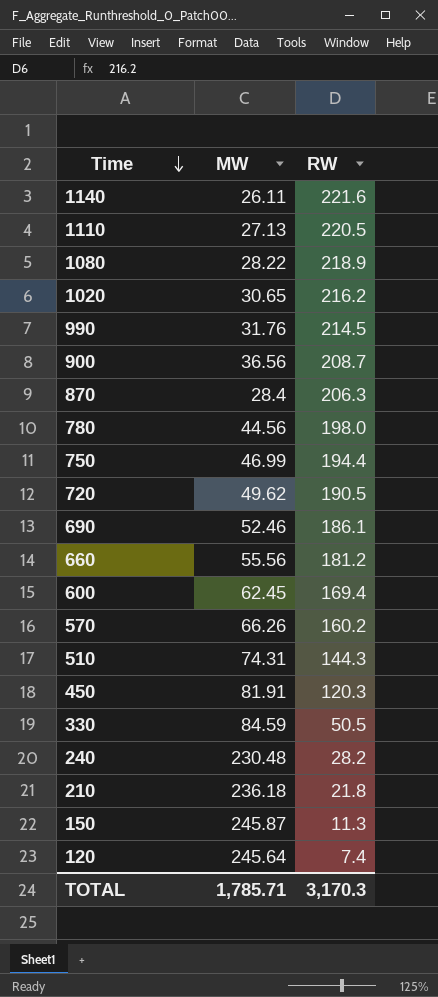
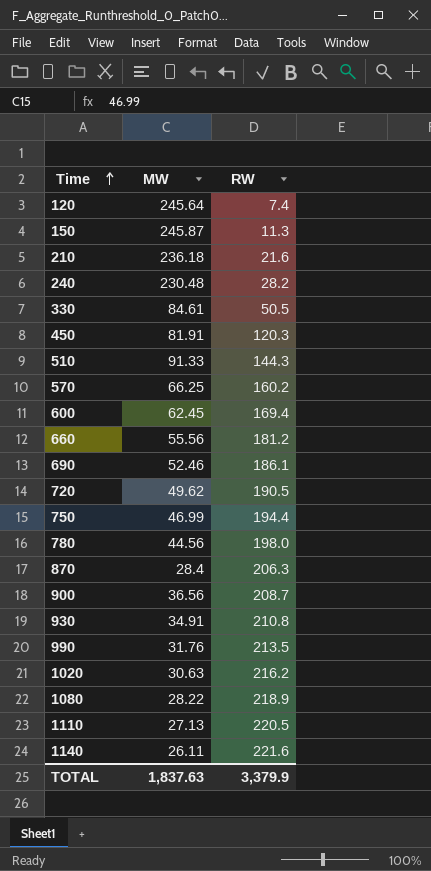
row order: Time descending -> Time ascending
210 | RW: 21.8 -> 21.6
330 | MW: 84.59 -> 84.61
510 | MW: 74.31 -> 91.33
570 | MW: 66.26 -> 66.25
row 930: none -> 34.91 | 210.8
990 | RW: 214.5 -> 213.5
1020 | MW: 30.65 -> 30.63
TOTAL | MW: 1,785.71 -> 1,837.63
TOTAL | RW: 3,170.3 -> 3,379.9

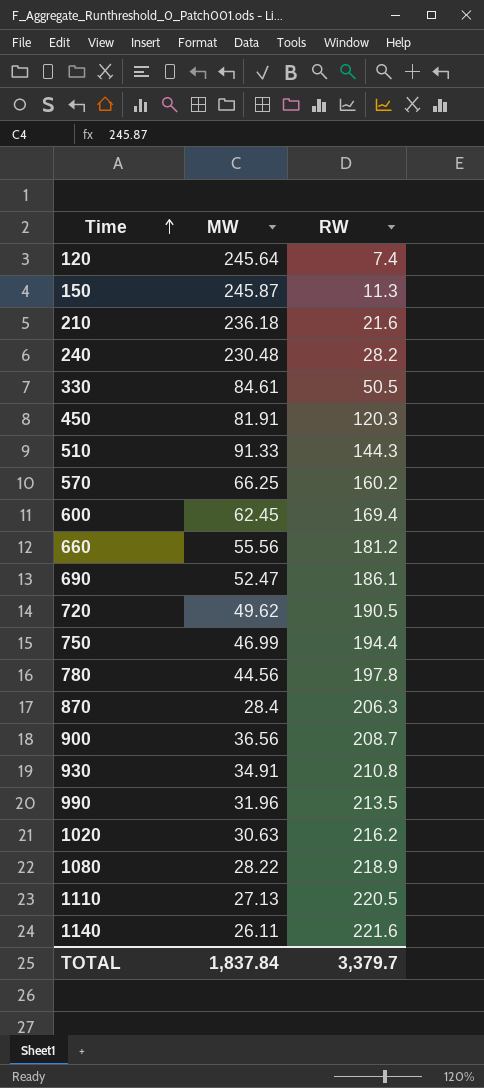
690 | MW: 52.46 -> 52.47
780 | RW: 198.0 -> 197.8
990 | MW: 31.76 -> 31.96
TOTAL | MW: 1,837.63 -> 1,837.84
TOTAL | RW: 3,379.9 -> 3,379.7

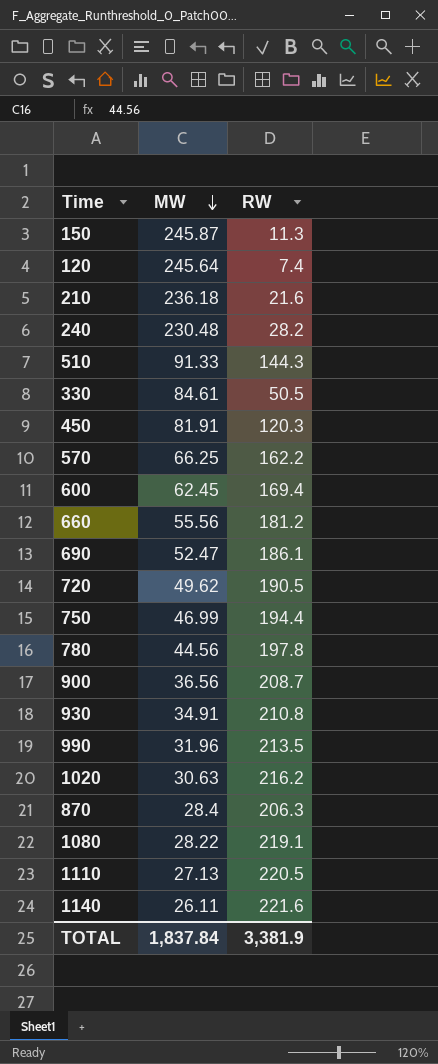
row order: Time ascending -> MW descending
570 | RW: 160.2 -> 162.2
1080 | RW: 218.9 -> 219.1
TOTAL | RW: 3,379.7 -> 3,381.9

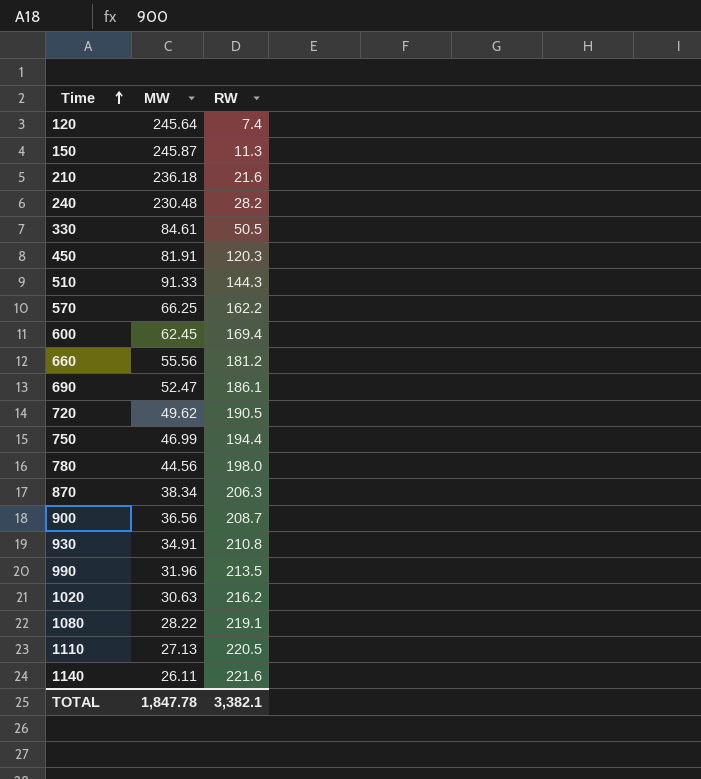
row order: MW descending -> Time ascending
780 | RW: 197.8 -> 198.0
870 | MW: 28.4 -> 38.34
TOTAL | MW: 1,837.84 -> 1,847.78
TOTAL | RW: 3,381.9 -> 3,382.1

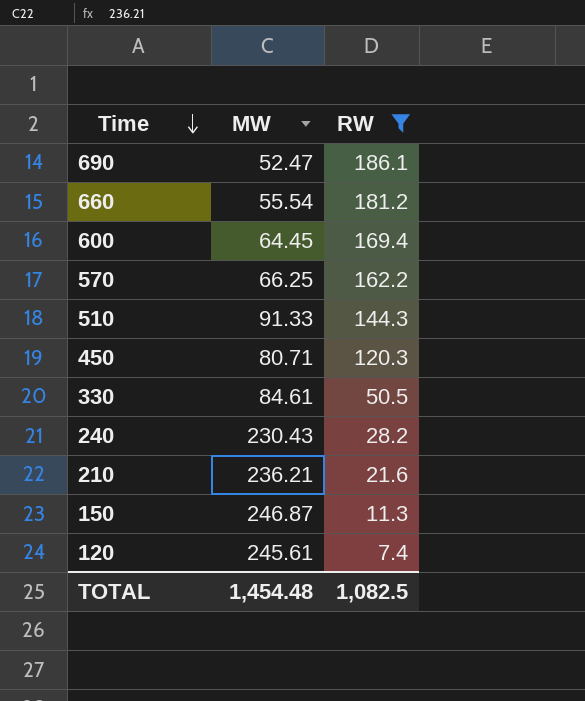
filter: none -> RW <= 186.1
row order: Time ascending -> Time descending
660 | MW: 55.56 -> 55.54
600 | MW: 62.45 -> 64.45
450 | MW: 81.91 -> 80.71
240 | MW: 230.48 -> 230.43
210 | MW: 236.18 -> 236.21
150 | MW: 245.87 -> 246.87
120 | MW: 245.64 -> 245.61
TOTAL | MW: 1,847.78 -> 1,454.48
TOTAL | RW: 3,382.1 -> 1,082.5

